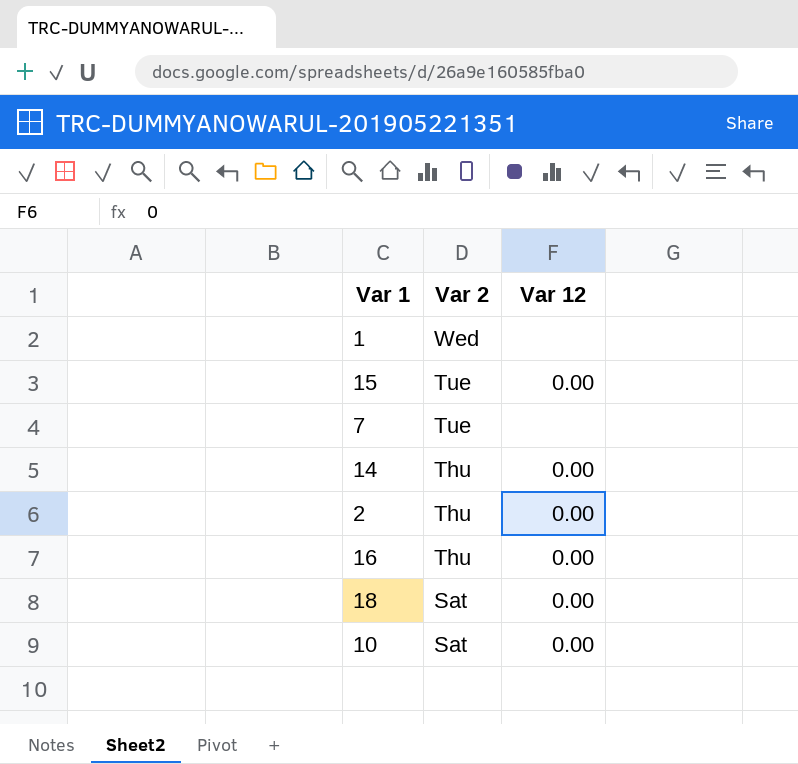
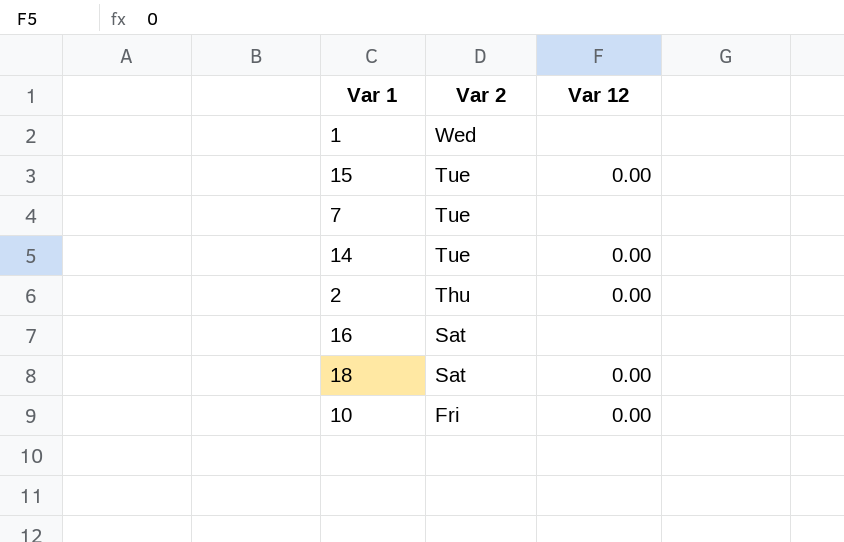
14 | Var 2: Thu -> Tue
16 | Var 2: Thu -> Sat
16 | Var 12: 0.00 -> none
10 | Var 2: Sat -> Fri

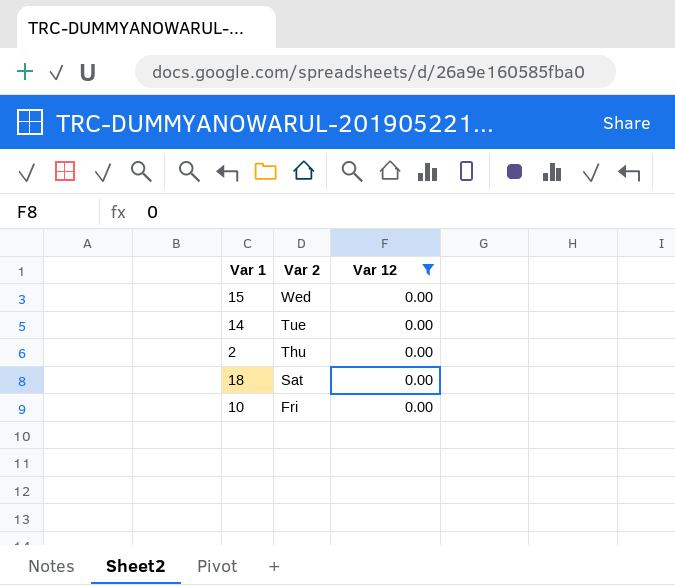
filter: none -> Var 12 = 0.00
15 | Var 2: Tue -> Wed

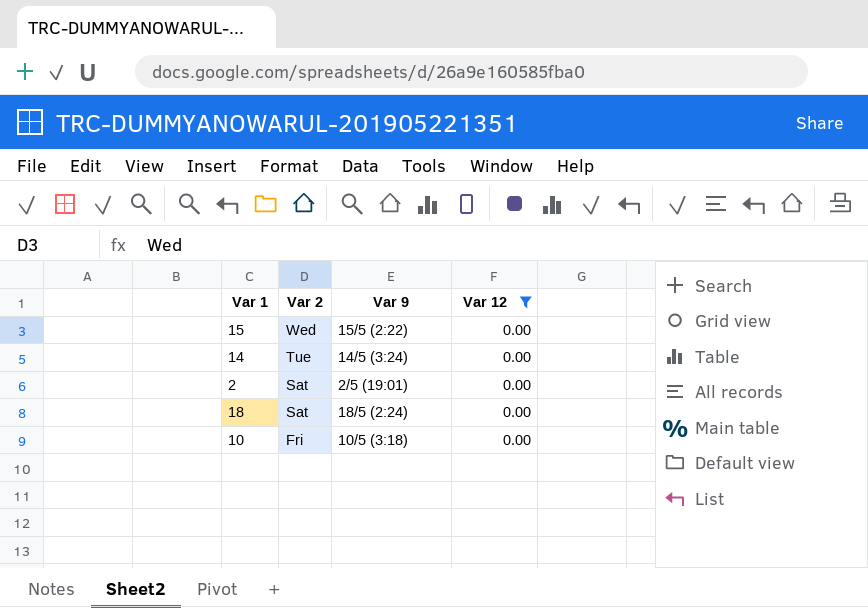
column Var 9 | position: none -> 3
2 | Var 2: Thu -> Sat

